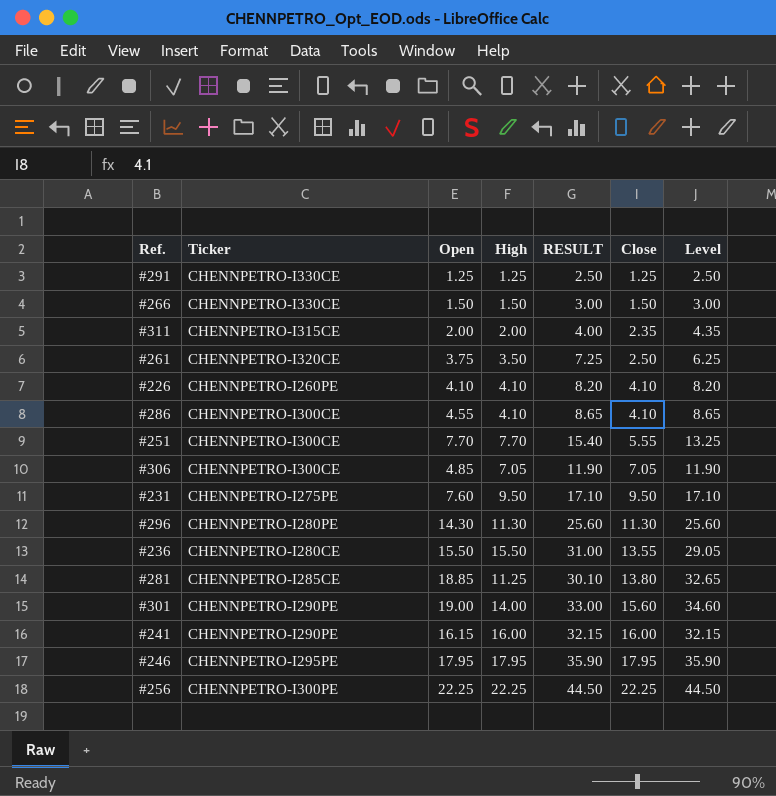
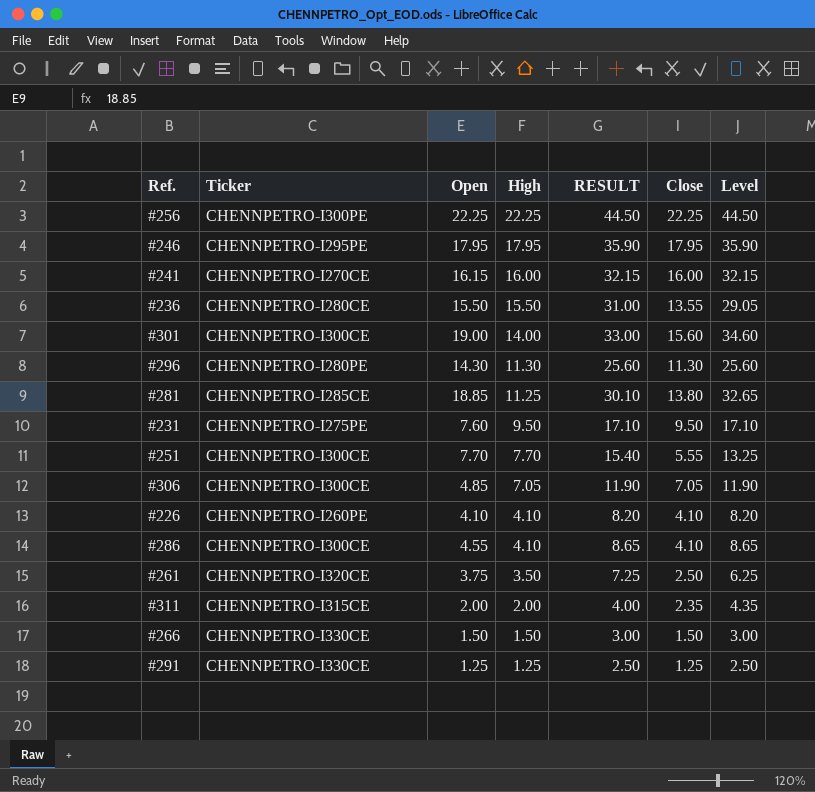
row order: Close ascending -> High descending
#241 | Ticker: CHENNPETRO-I290PE -> CHENNPETRO-I270CE
#301 | Ticker: CHENNPETRO-I290PE -> CHENNPETRO-I300CE

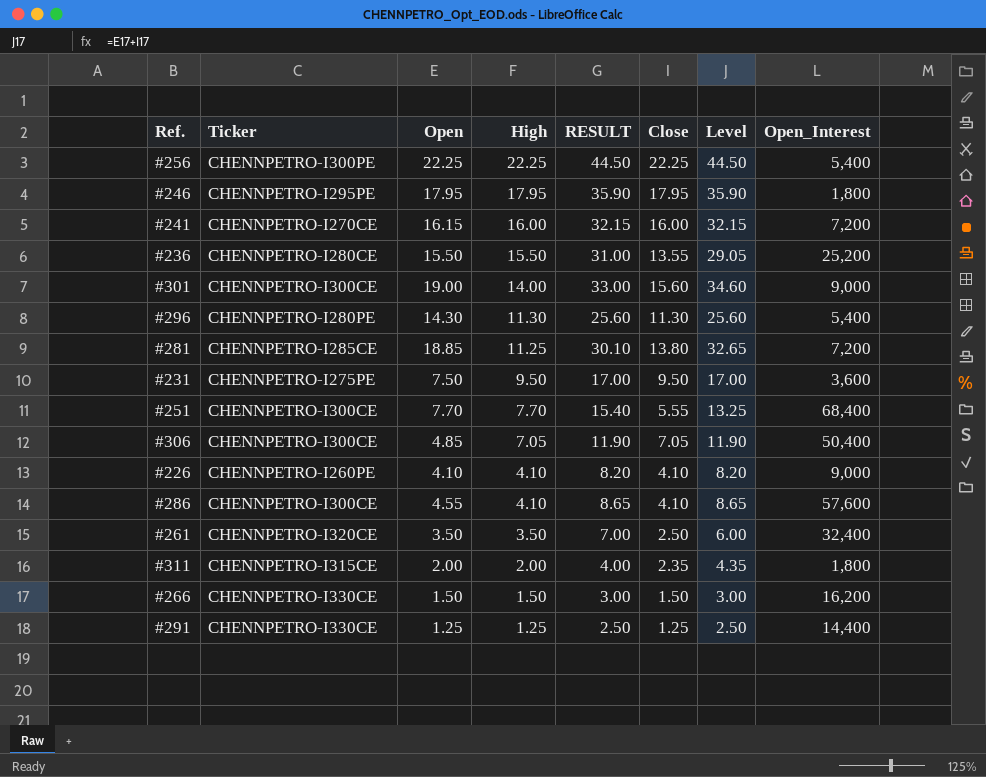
column Open_Interest | position: none -> 8
#231 | Open: 7.60 -> 7.50
#231 | RESULT: 17.10 -> 17.00
#231 | Level: 17.10 -> 17.00
#261 | Open: 3.75 -> 3.50
#261 | RESULT: 7.25 -> 7.00
#261 | Level: 6.25 -> 6.00

